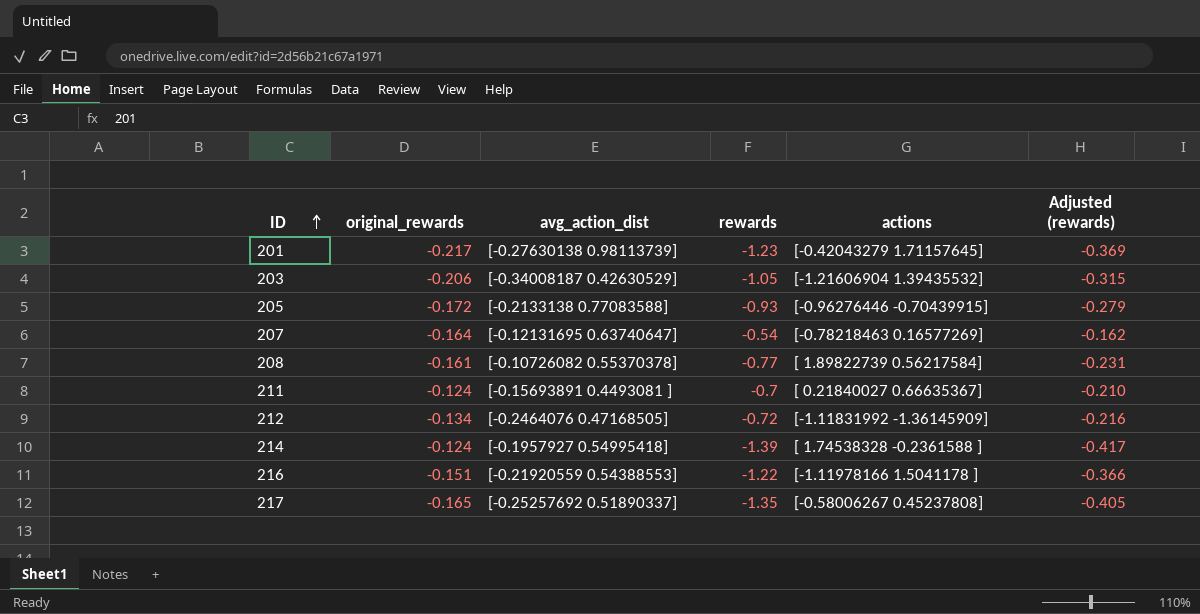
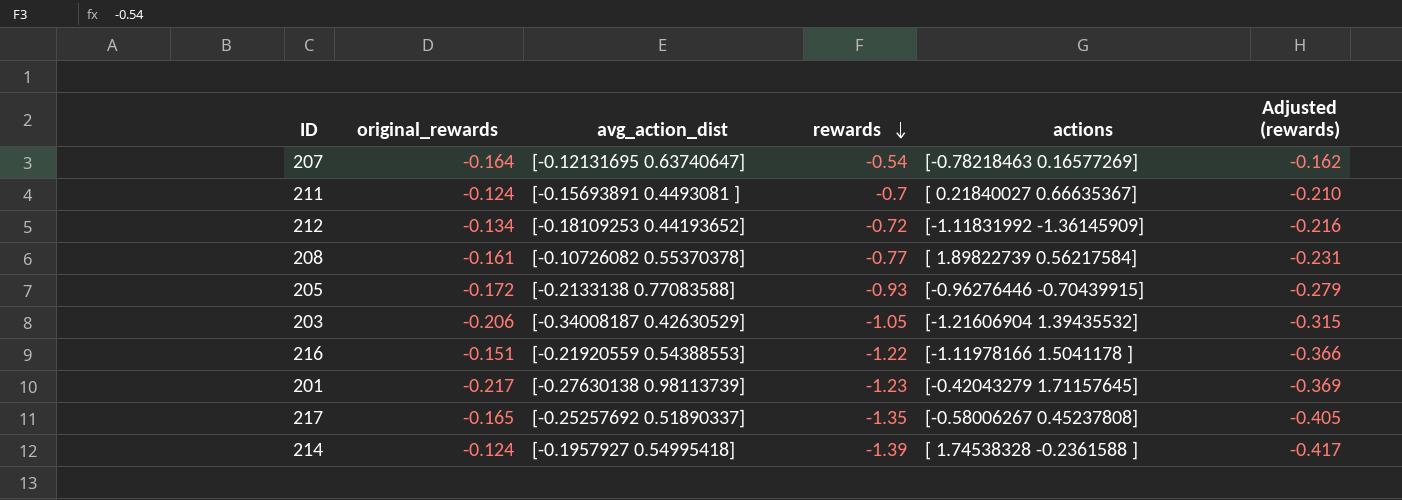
row order: ID ascending -> rewards descending
212 | avg_action_dist: [-0.2464076 0.47168505] -> [-0.18109253 0.44193652]

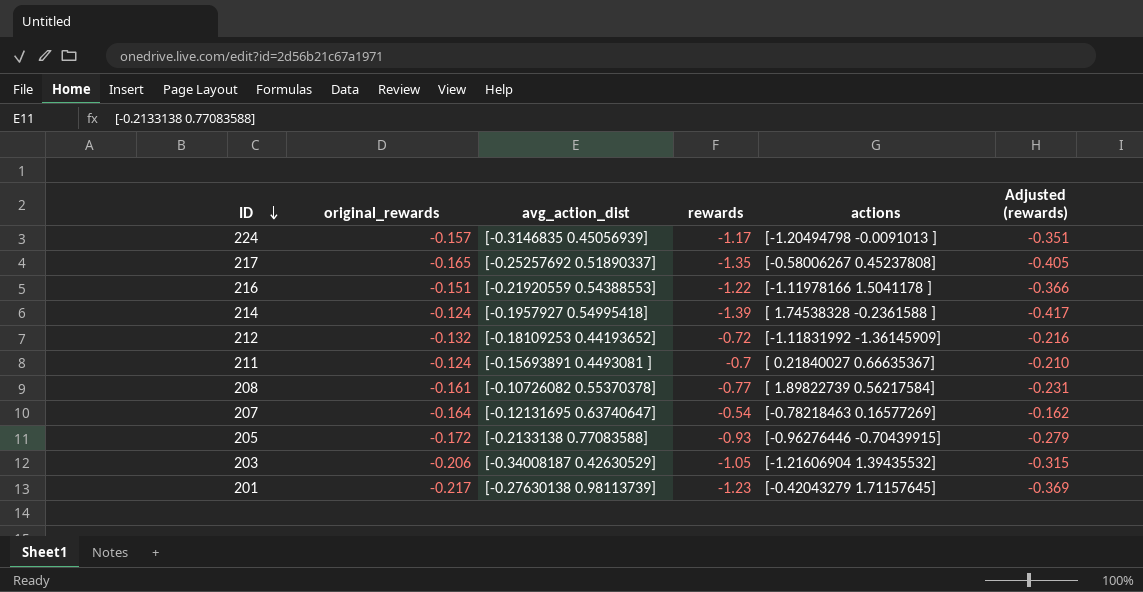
row order: rewards descending -> ID descending
row 224: none -> -0.157 | [-0.3146835 0.45056939] | -1.17 | [-1.20494798 -0.0091013 ] | -0.351
212 | original_rewards: -0.134 -> -0.132

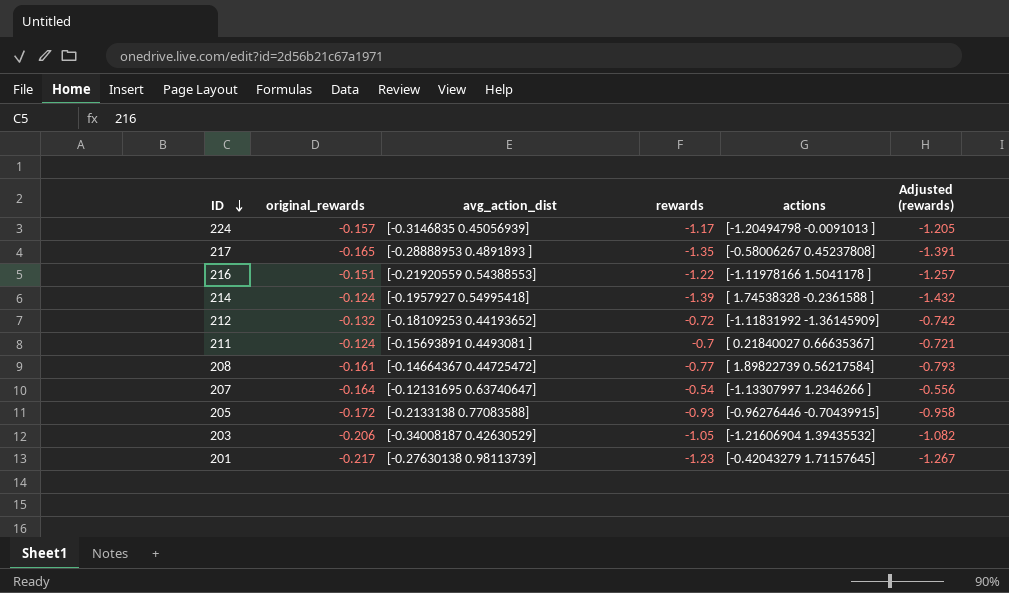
column Adjusted (rewards) | formula: [rewards] * 0.3 -> [rewards] * 1.03
217 | avg_action_dist: [-0.25257692 0.51890337] -> [-0.28888953 0.4891893 ]
208 | avg_action_dist: [-0.10726082 0.55370378] -> [-0.14664367 0.44725472]
207 | actions: [-0.78218463 0.16577269] -> [-1.13307997 1.2346266 ]

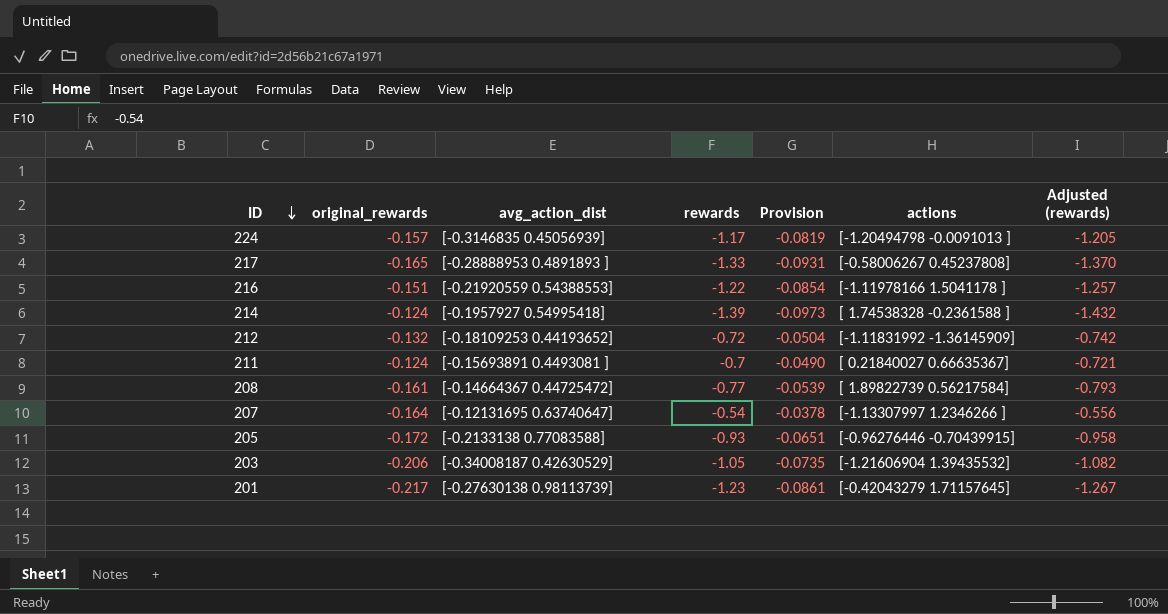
column Provision | formula: none -> [rewards] * 0.07
217 | rewards: -1.35 -> -1.33
217 | Adjusted (rewards): -1.391 -> -1.370

